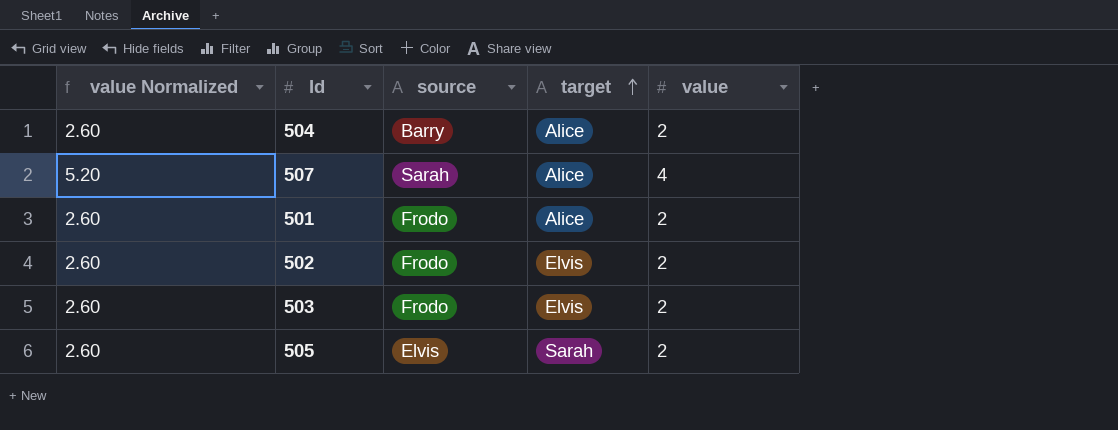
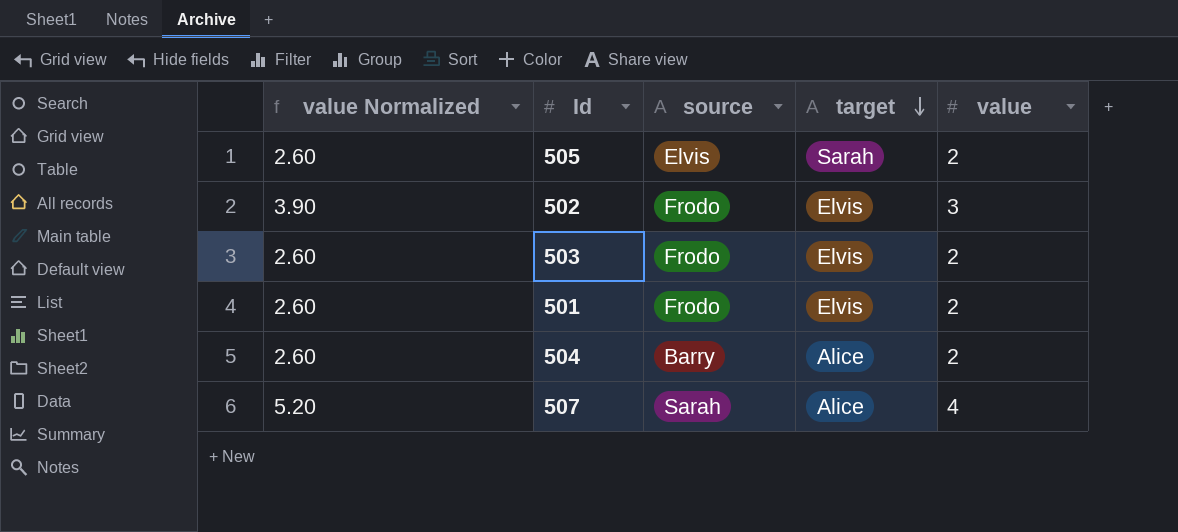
row order: target ascending -> target descending
502 | value Normalized: 2.60 -> 3.90
502 | value: 2 -> 3
501 | target: Alice -> Elvis

